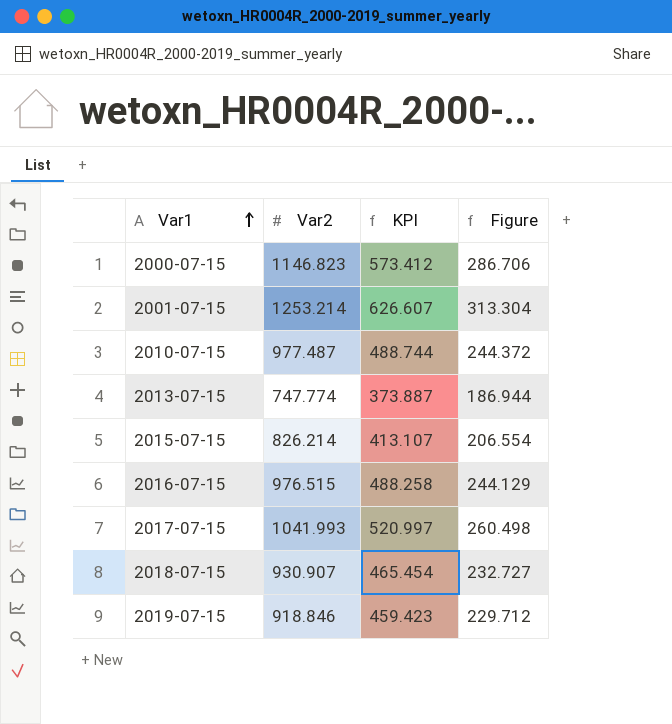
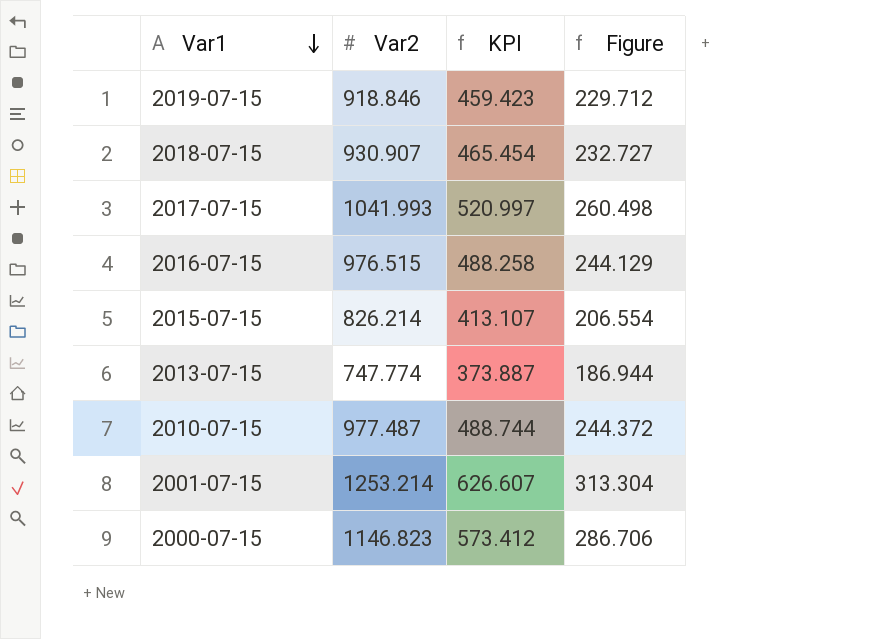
row order: Var1 ascending -> Var1 descending

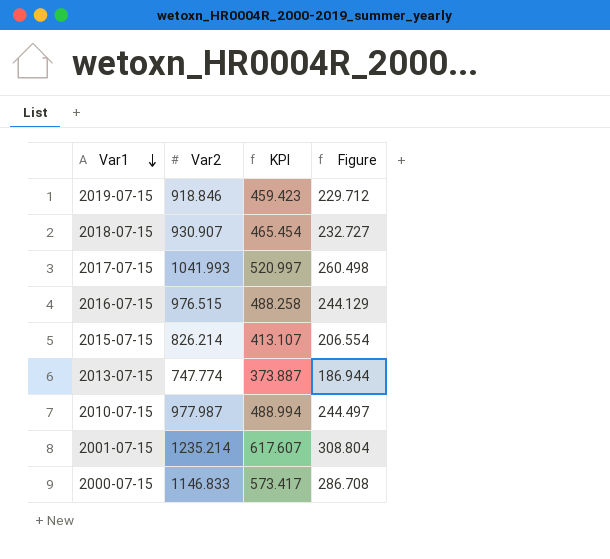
2010-07-15 | Var2: 977.487 -> 977.987
2010-07-15 | KPI: 488.744 -> 488.994
2010-07-15 | Figure: 244.372 -> 244.497
2001-07-15 | Var2: 1253.214 -> 1235.214
2001-07-15 | KPI: 626.607 -> 617.607
2001-07-15 | Figure: 313.304 -> 308.804
2000-07-15 | Var2: 1146.823 -> 1146.833
2000-07-15 | KPI: 573.412 -> 573.417
2000-07-15 | Figure: 286.706 -> 286.708

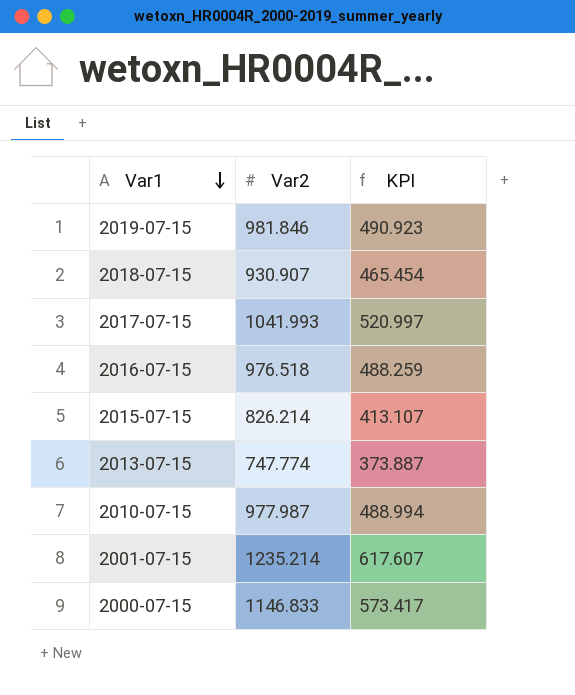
column Figure | formula: [Var2] * 0.25 -> none
2019-07-15 | Var2: 918.846 -> 981.846
2019-07-15 | KPI: 459.423 -> 490.923
2016-07-15 | Var2: 976.515 -> 976.518
2016-07-15 | KPI: 488.258 -> 488.259

